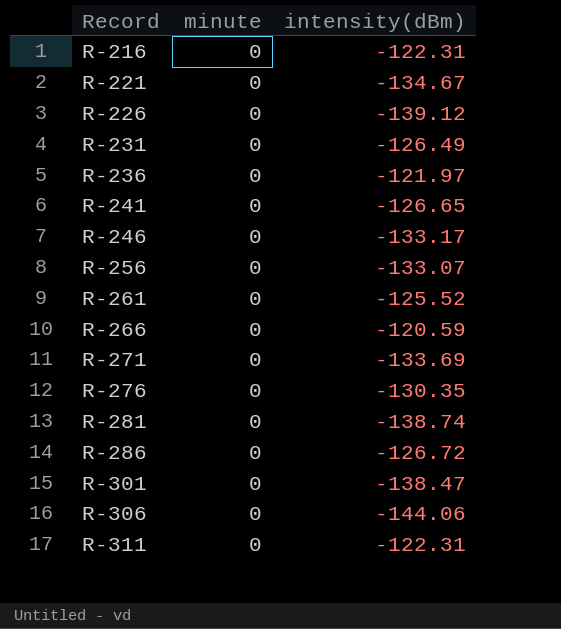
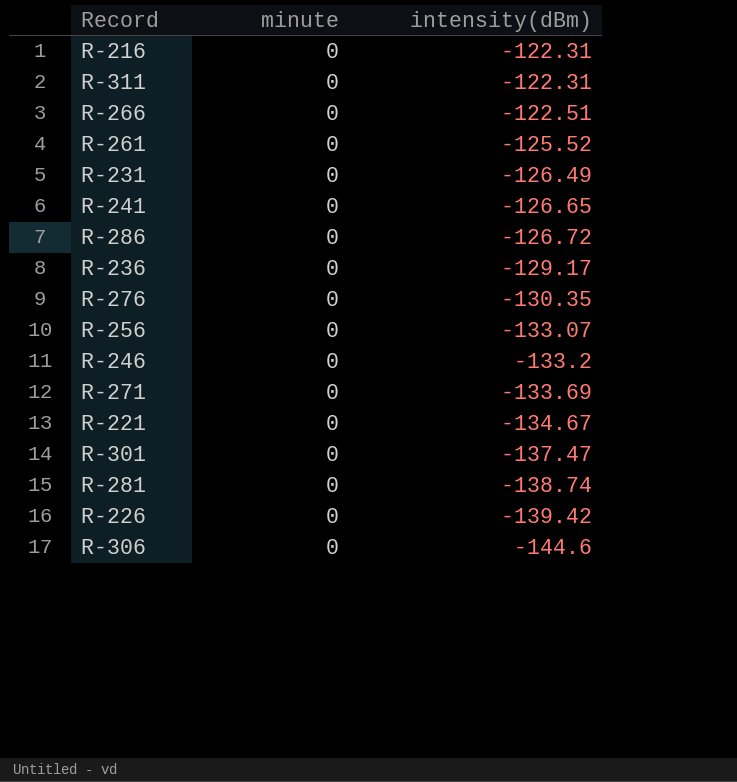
row order: Record ascending -> intensity(dBm) descending
R-266 | intensity(dBm): -120.59 -> -122.51
R-236 | intensity(dBm): -121.97 -> -129.17
R-246 | intensity(dBm): -133.17 -> -133.2
R-301 | intensity(dBm): -138.47 -> -137.47
R-226 | intensity(dBm): -139.12 -> -139.42
R-306 | intensity(dBm): -144.06 -> -144.6

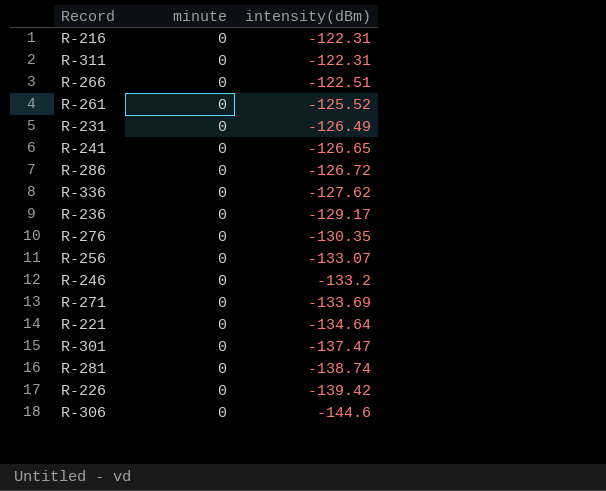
row R-336: none -> 0 | -127.62
R-221 | intensity(dBm): -134.67 -> -134.64

